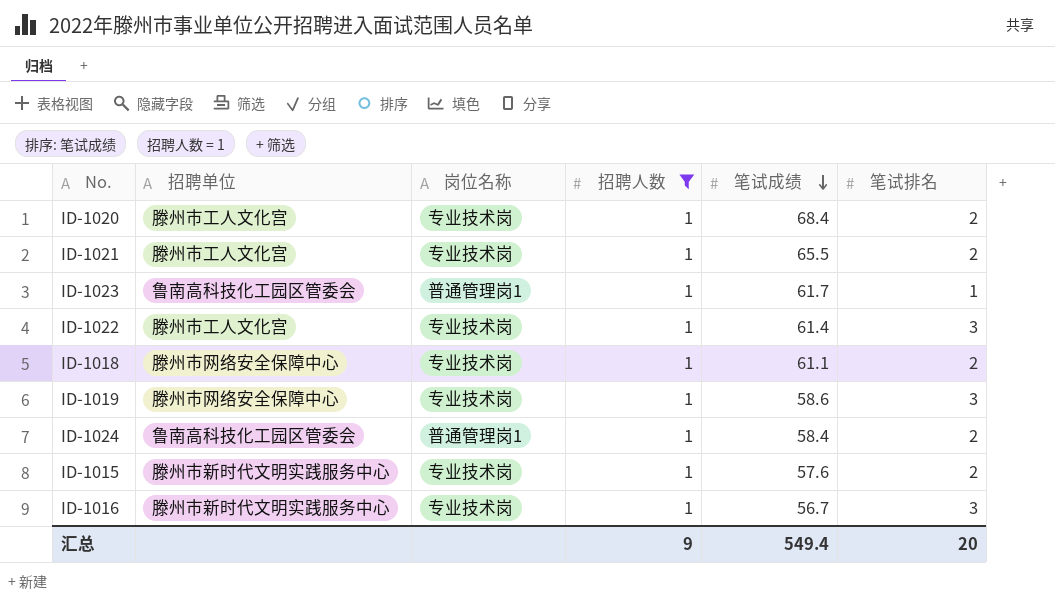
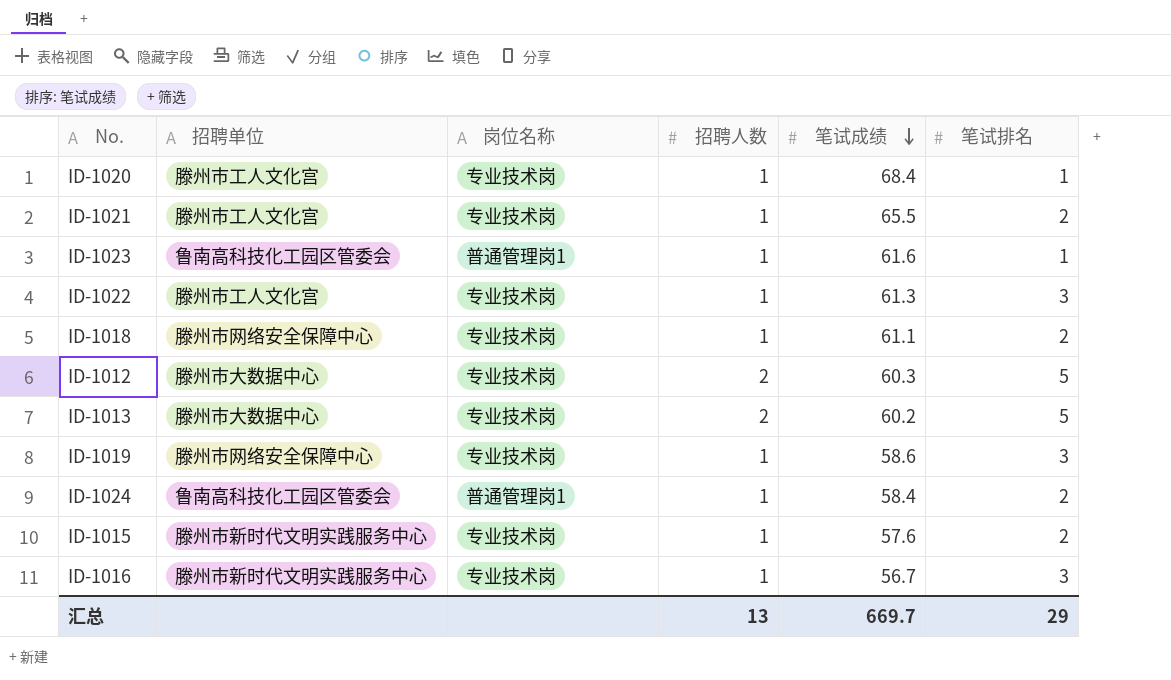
filter: 招聘人数 = 1 -> none
ID-1020 | 笔试排名: 2 -> 1
ID-1023 | 笔试成绩: 61.7 -> 61.6
ID-1022 | 笔试成绩: 61.4 -> 61.3
汇总 | 招聘人数: 9 -> 13
汇总 | 笔试成绩: 549.4 -> 669.7
汇总 | 笔试排名: 20 -> 29

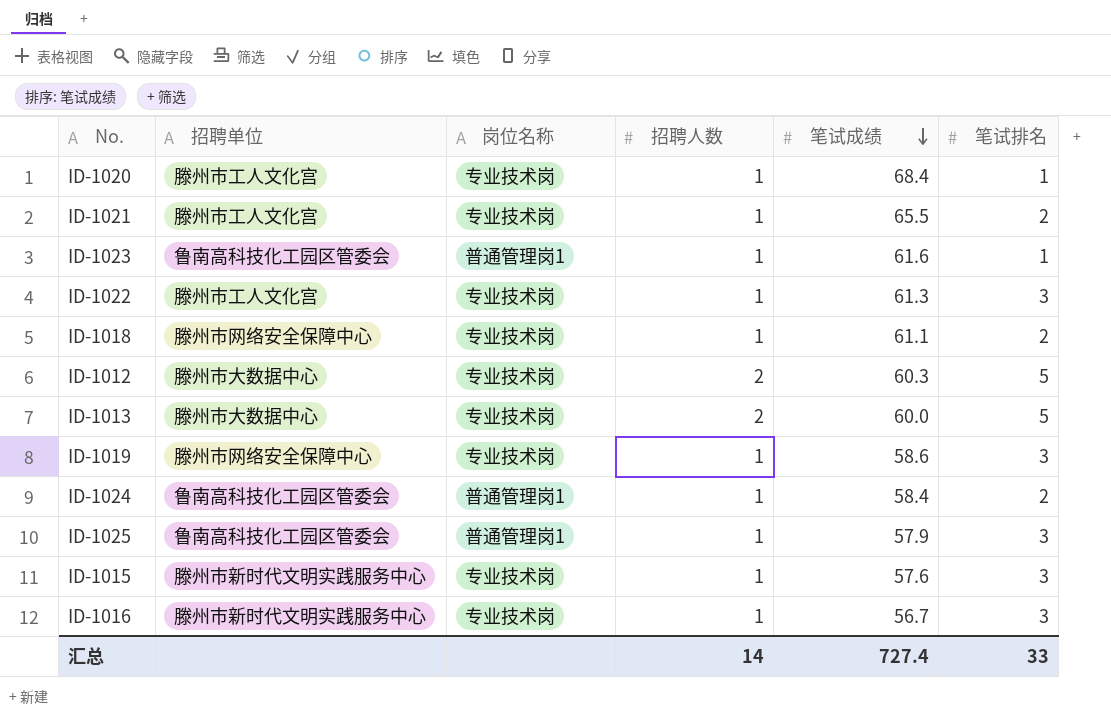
ID-1013 | 笔试成绩: 60.2 -> 60.0
row ID-1025: none -> 鲁南高科技化工园区管委会 | 普通管理岗1 | 1 | 57.9 | 3
ID-1015 | 笔试排名: 2 -> 3
汇总 | 招聘人数: 13 -> 14
汇总 | 笔试成绩: 669.7 -> 727.4
汇总 | 笔试排名: 29 -> 33

